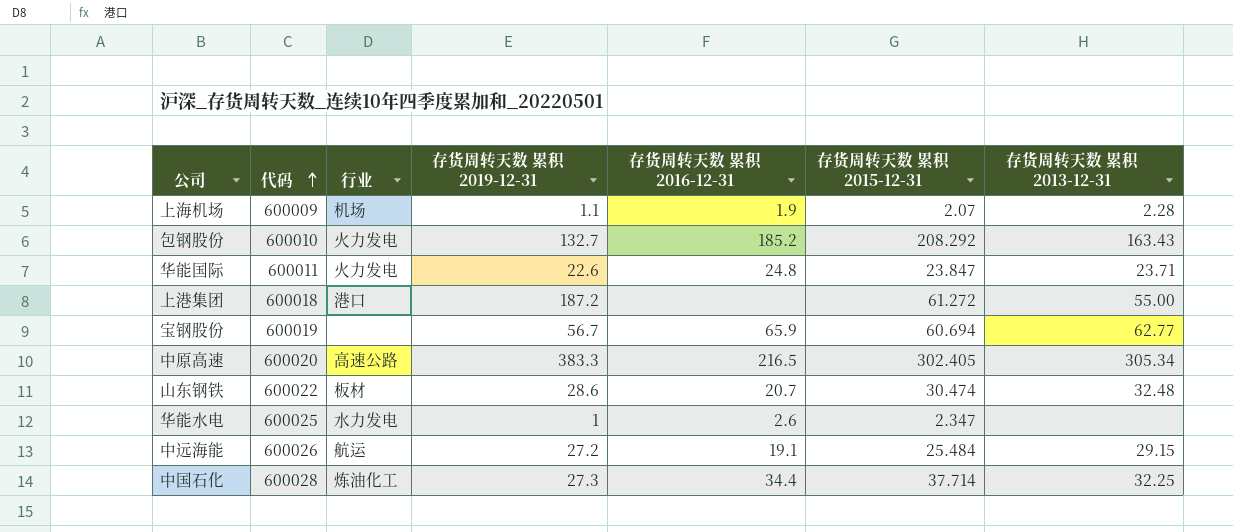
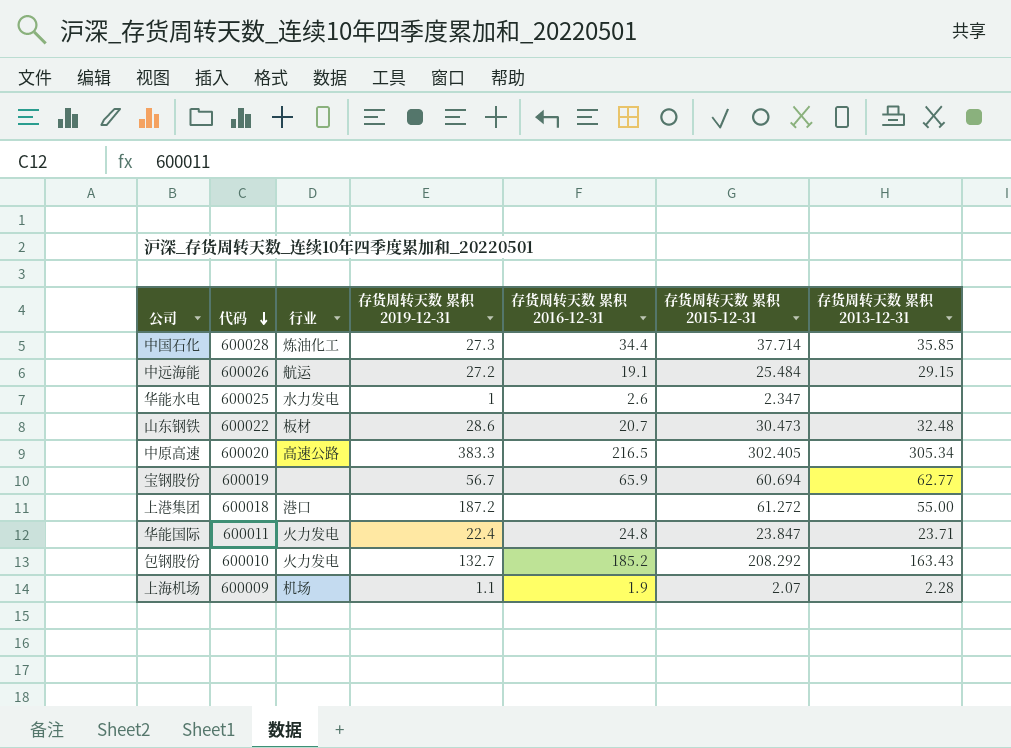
row order: 代码 ascending -> 代码 descending
中国石化 | 存货周转天数 累积 2013-12-31: 32.25 -> 35.85
山东钢铁 | 存货周转天数 累积 2015-12-31: 30.474 -> 30.473
华能国际 | 存货周转天数 累积 2019-12-31: 22.6 -> 22.4

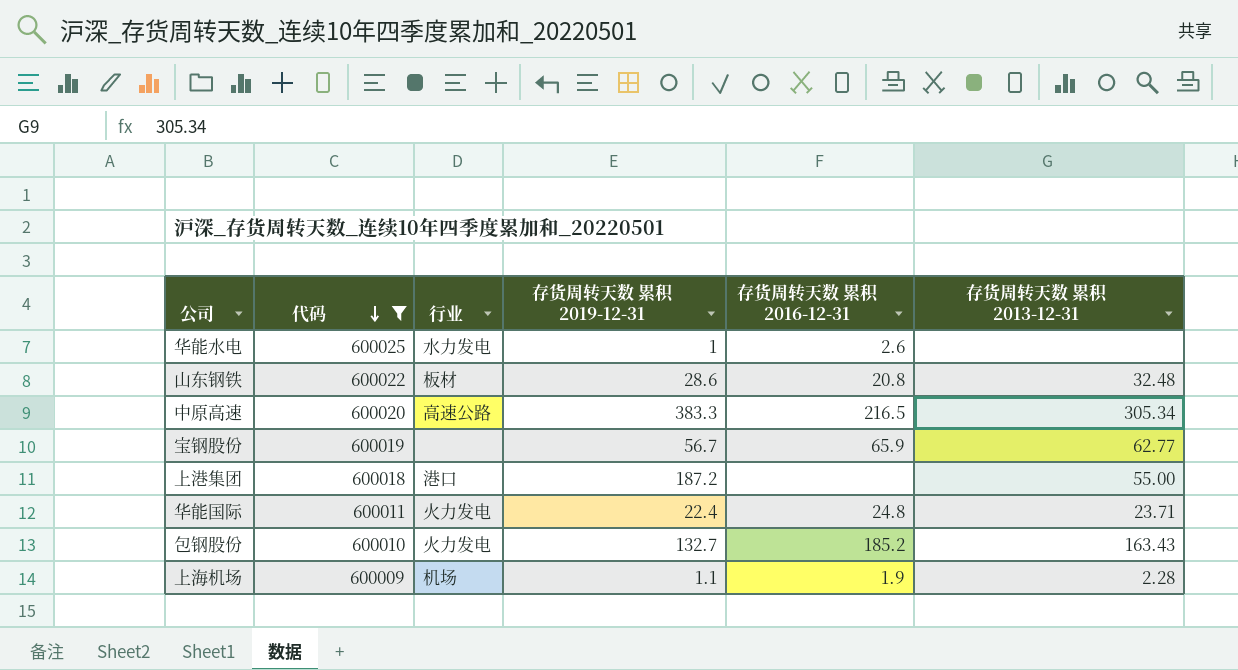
filter: none -> 代码 <= 600025
column 存货周转天数 累积 2015-12-31 | position: 6 -> none
山东钢铁 | 存货周转天数 累积 2016-12-31: 20.7 -> 20.8

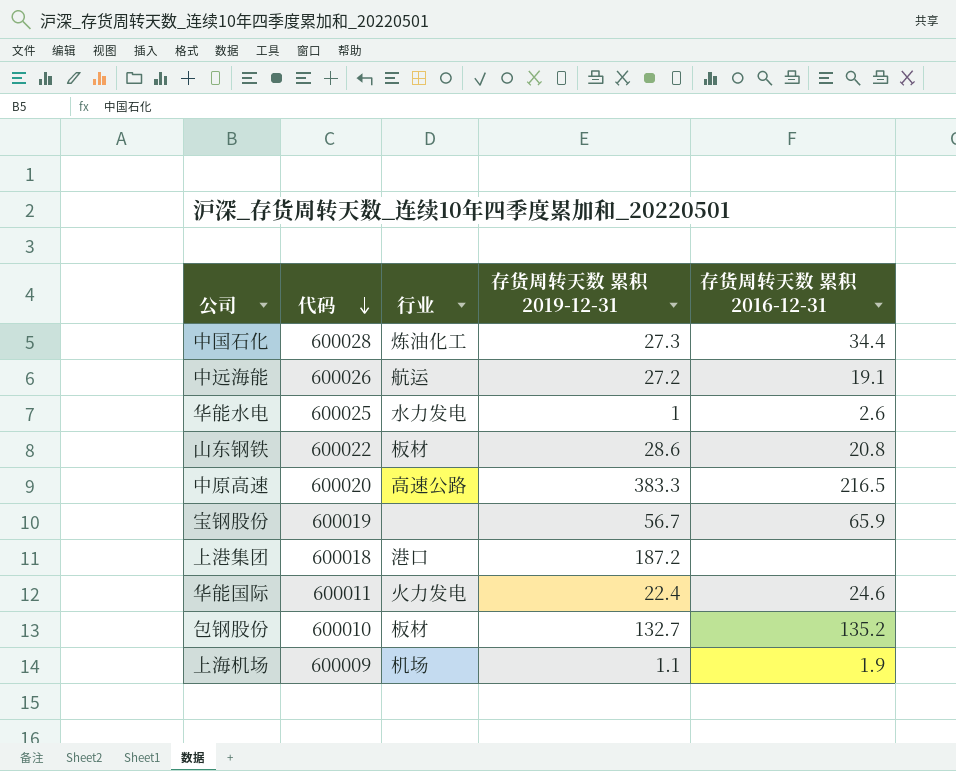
filter: 代码 <= 600025 -> none
column 存货周转天数 累积 2013-12-31 | position: 6 -> none
华能国际 | 存货周转天数 累积 2016-12-31: 24.8 -> 24.6
包钢股份 | 行业: 火力发电 -> 板材
包钢股份 | 存货周转天数 累积 2016-12-31: 185.2 -> 135.2

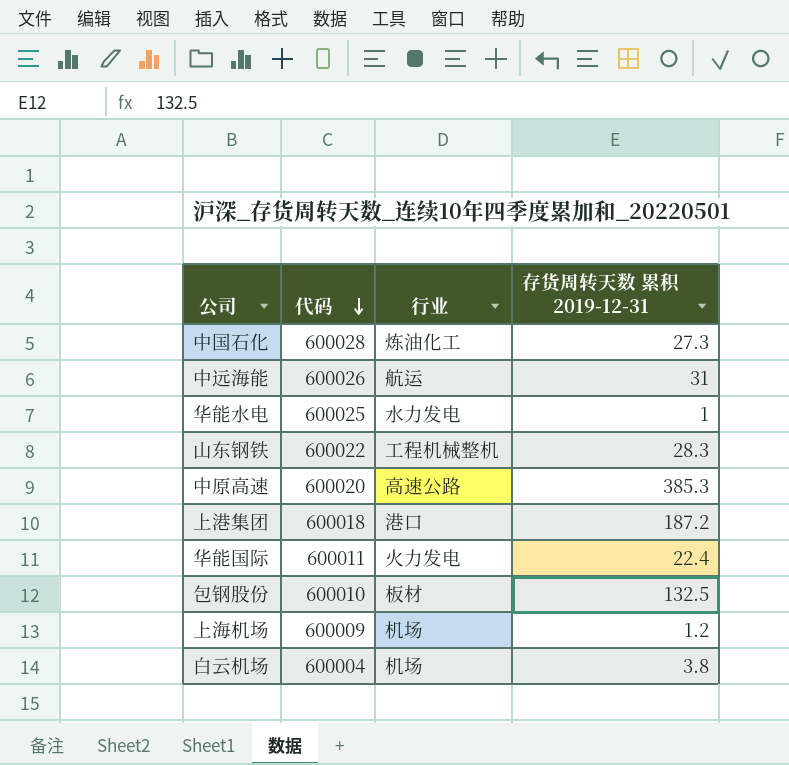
column 存货周转天数 累积 2016-12-31 | position: 5 -> none
row 宝钢股份: 600019 | none | 56.7 | 65.9 -> none
中远海能 | 存货周转天数 累积 2019-12-31: 27.2 -> 31
山东钢铁 | 行业: 板材 -> 工程机械整机
山东钢铁 | 存货周转天数 累积 2019-12-31: 28.6 -> 28.3
中原高速 | 存货周转天数 累积 2019-12-31: 383.3 -> 385.3
包钢股份 | 存货周转天数 累积 2019-12-31: 132.7 -> 132.5
上海机场 | 存货周转天数 累积 2019-12-31: 1.1 -> 1.2
row 白云机场: none -> 600004 | 机场 | 3.8

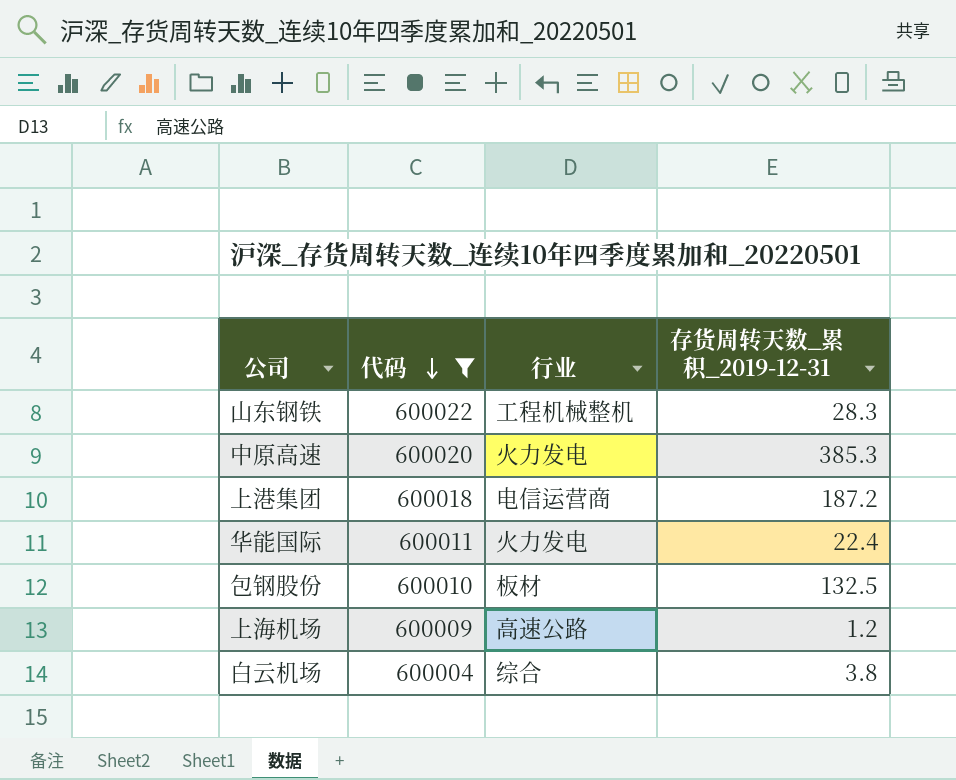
filter: none -> 代码 <= 600022
column name: 存货周转天数 累积 2019-12-31 -> 存货周转天数_累积_2019-12-31
中原高速 | 行业: 高速公路 -> 火力发电
上港集团 | 行业: 港口 -> 电信运营商
上海机场 | 行业: 机场 -> 高速公路
白云机场 | 行业: 机场 -> 综合

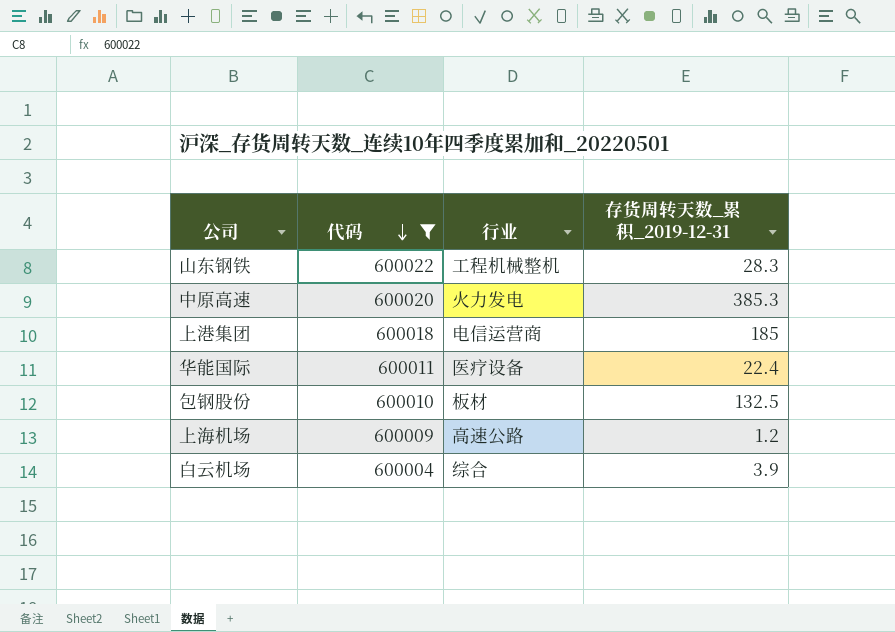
上港集团 | 存货周转天数_累积_2019-12-31: 187.2 -> 185
华能国际 | 行业: 火力发电 -> 医疗设备
白云机场 | 存货周转天数_累积_2019-12-31: 3.8 -> 3.9

